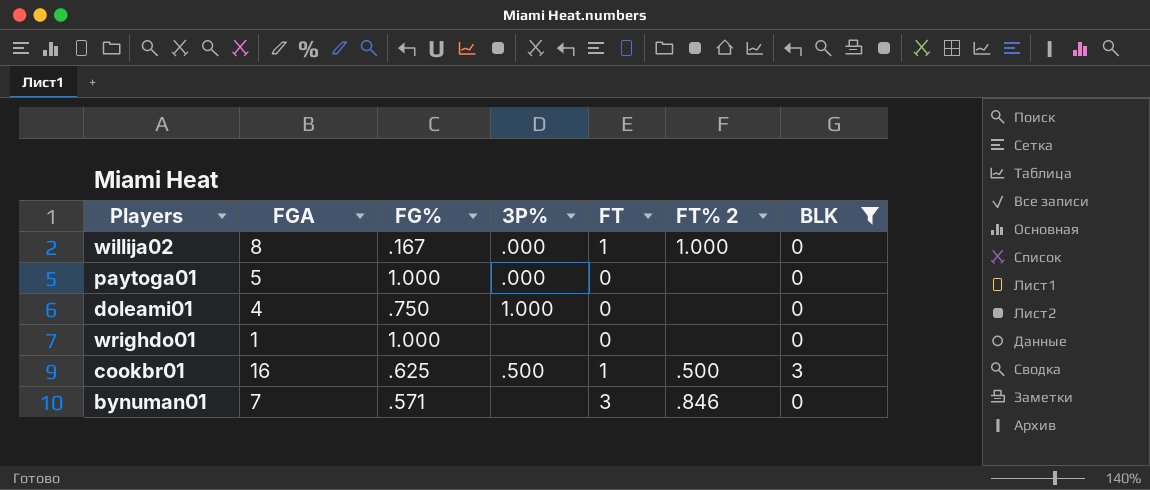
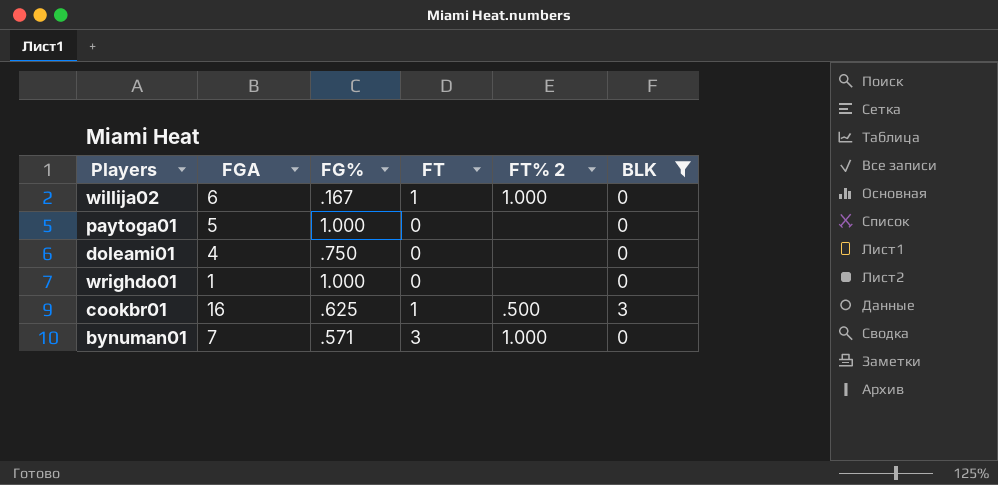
column 3P% | position: 4 -> none
willija02 | FGA: 8 -> 6
bynuman01 | FT% 2: .846 -> 1.000

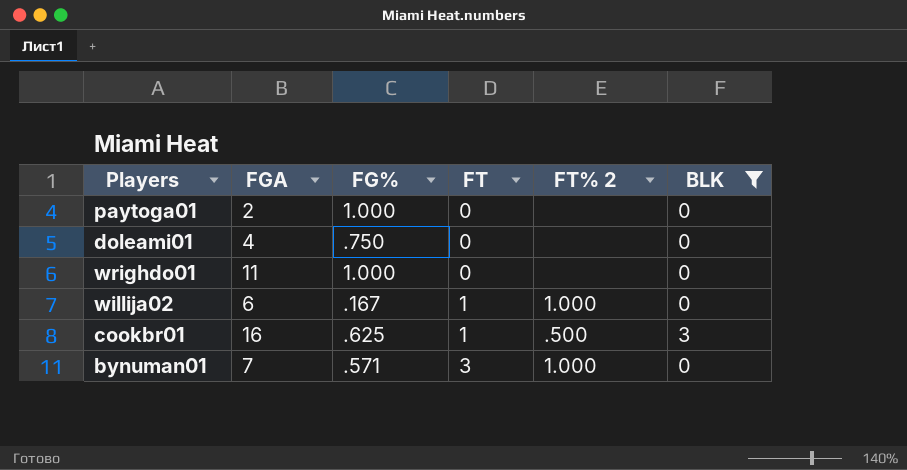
row order: none -> FT ascending
paytoga01 | FGA: 5 -> 2
wrighdo01 | FGA: 1 -> 11

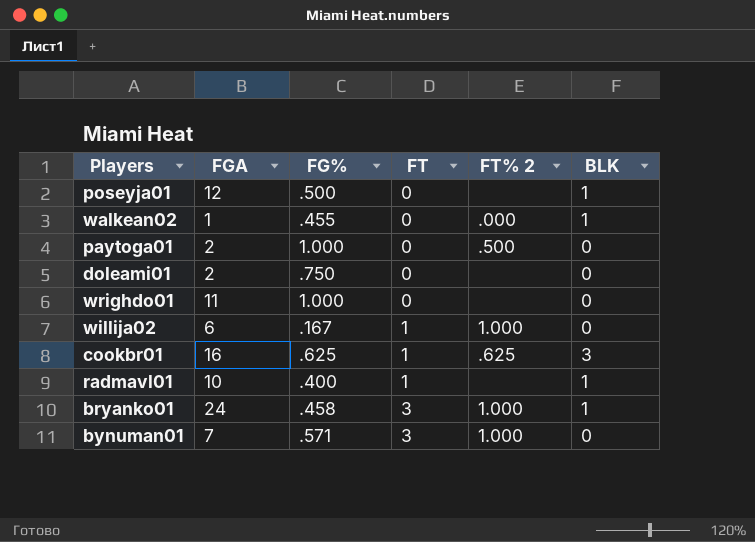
filter: BLK != 1 -> none
paytoga01 | FT% 2: none -> .500
doleami01 | FGA: 4 -> 2
cookbr01 | FT% 2: .500 -> .625

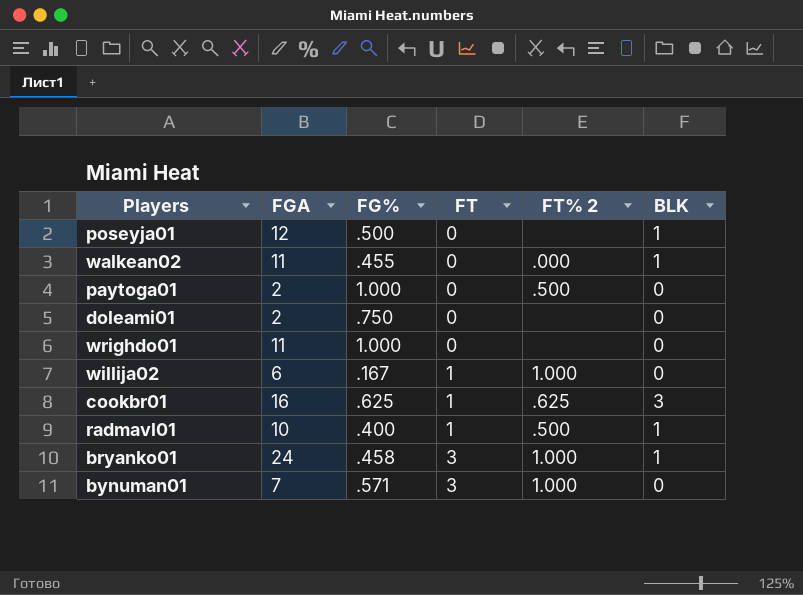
walkean02 | FGA: 1 -> 11
radmavl01 | FT% 2: none -> .500

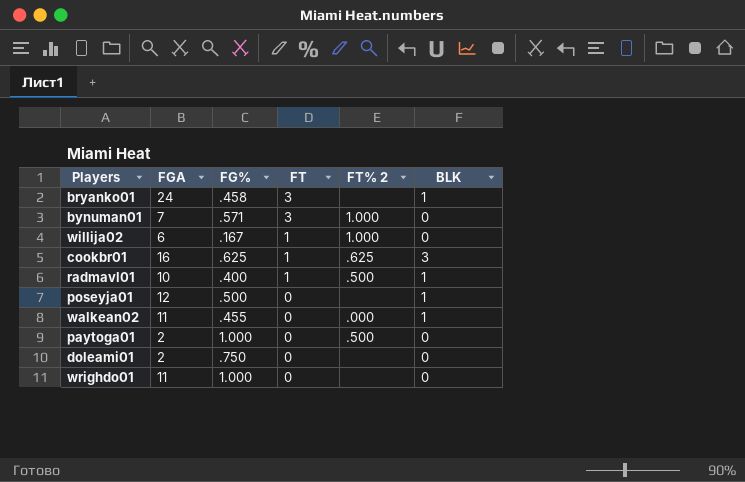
row order: FT ascending -> FT descending
bryanko01 | FT% 2: 1.000 -> none

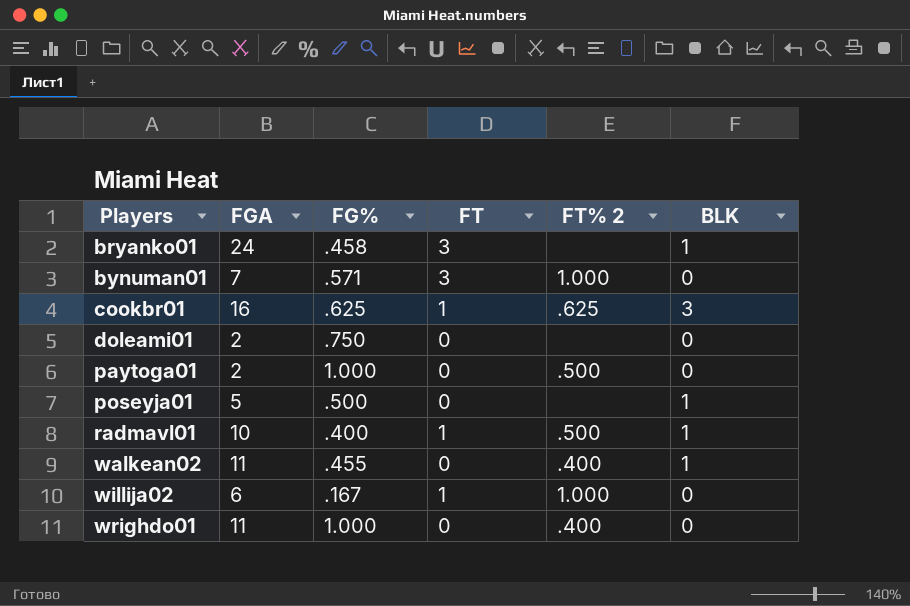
row order: FT descending -> Players ascending
poseyja01 | FGA: 12 -> 5
walkean02 | FT% 2: .000 -> .400
wrighdo01 | FT% 2: none -> .400

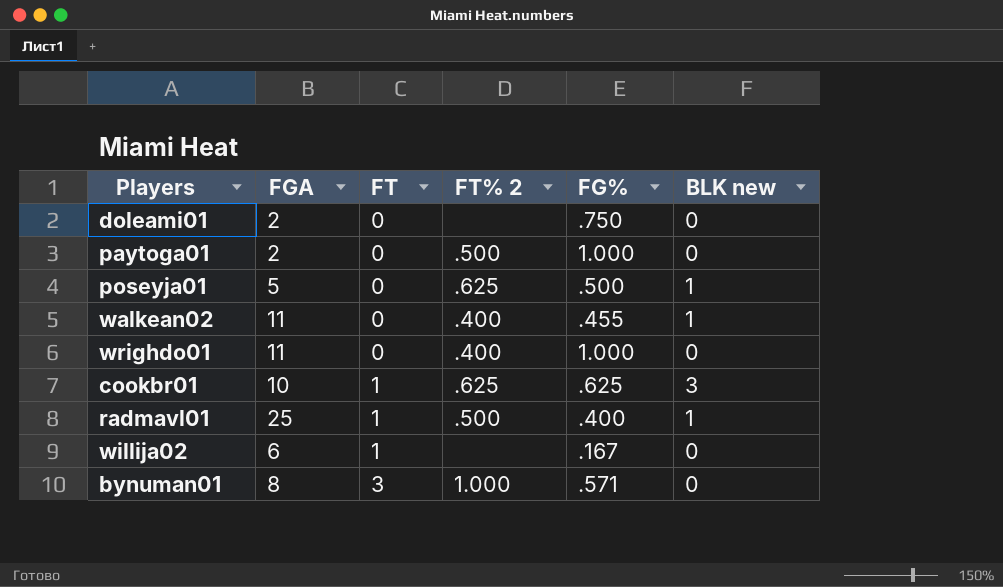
row order: Players ascending -> FT ascending
column FG% | position: 3 -> 5
column name: BLK -> BLK new
row bryanko01: 24 | .458 | 3 | none | 1 -> none
poseyja01 | FT% 2: none -> .625
cookbr01 | FGA: 16 -> 10
radmavl01 | FGA: 10 -> 25
willija02 | FT% 2: 1.000 -> none
bynuman01 | FGA: 7 -> 8

